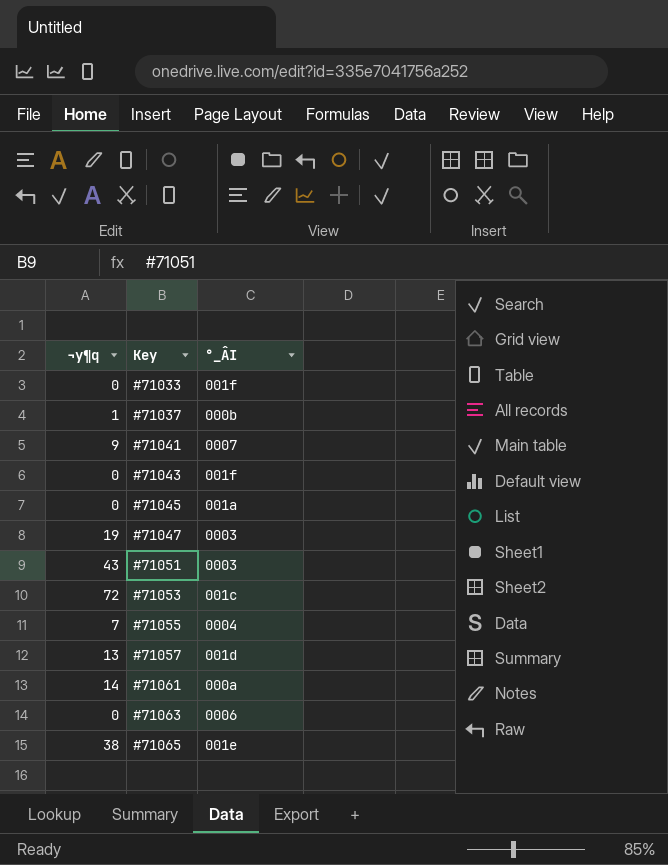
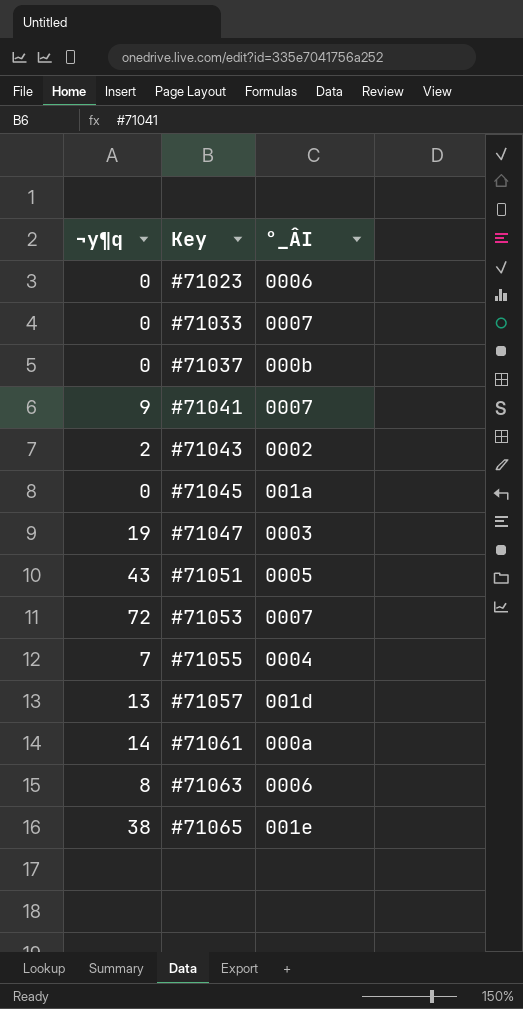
row #71023: none -> 0 | 0006
#71033 | °_ÂI: 001f -> 0007
#71037 | ¬y¶q: 1 -> 0
#71043 | ¬y¶q: 0 -> 2
#71043 | °_ÂI: 001f -> 0002
#71051 | °_ÂI: 0003 -> 0005
#71053 | °_ÂI: 001c -> 0007
#71063 | ¬y¶q: 0 -> 8

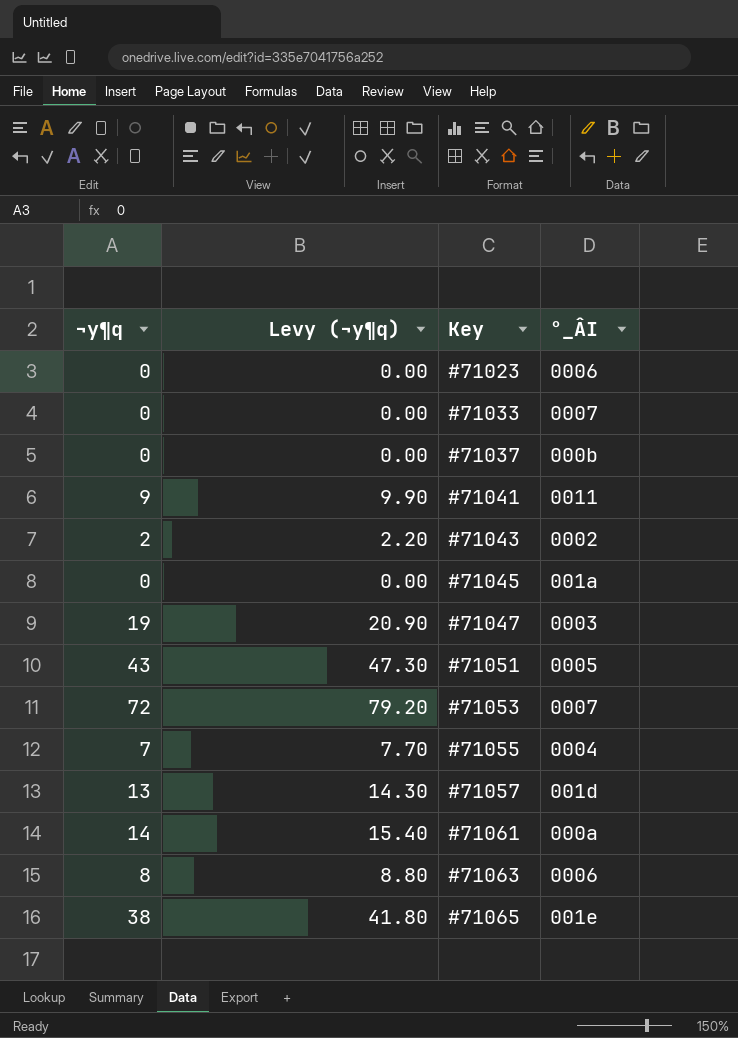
column Levy (¬y¶q) | formula: none -> [¬y¶q] * 1.1
#71041 | °_ÂI: 0007 -> 0011

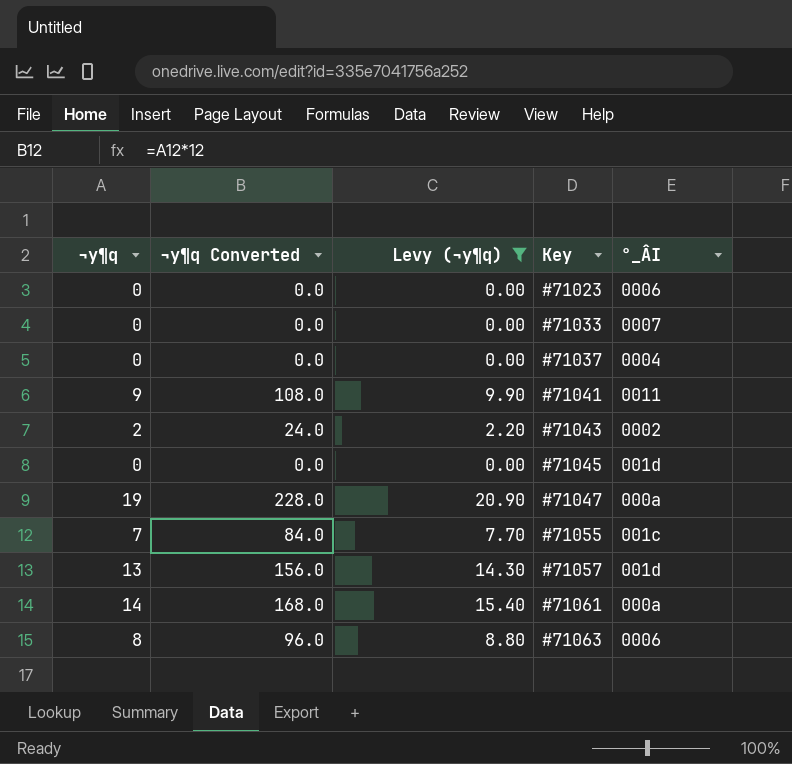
filter: none -> Levy (¬y¶q) <= 20.90
column ¬y¶q Converted | formula: none -> [¬y¶q] * 12
#71037 | °_ÂI: 000b -> 0004
#71045 | °_ÂI: 001a -> 001d
#71047 | °_ÂI: 0003 -> 000a
#71055 | °_ÂI: 0004 -> 001c

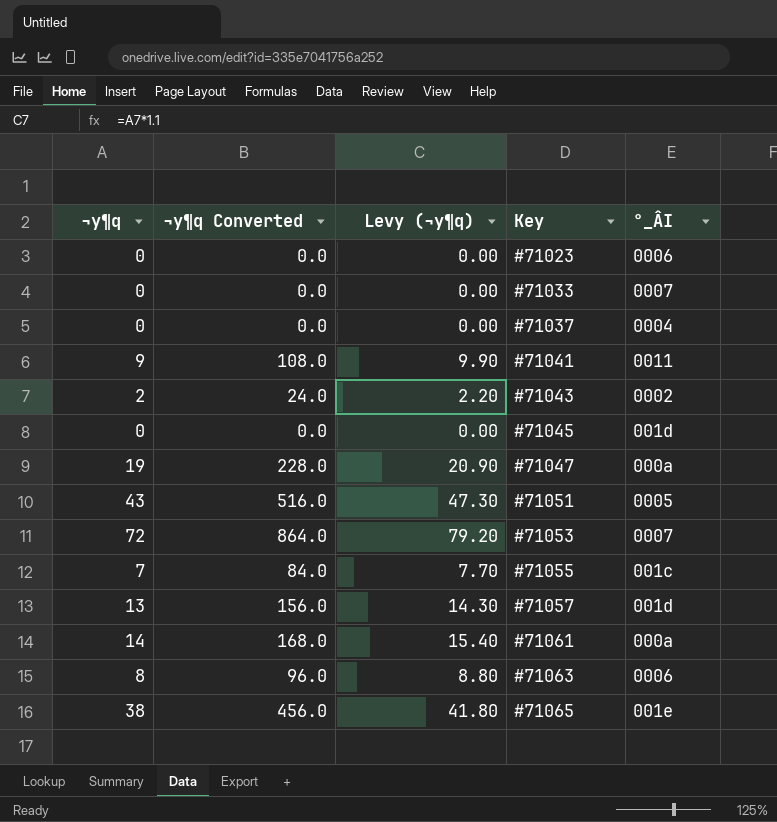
filter: Levy (¬y¶q) <= 20.90 -> none

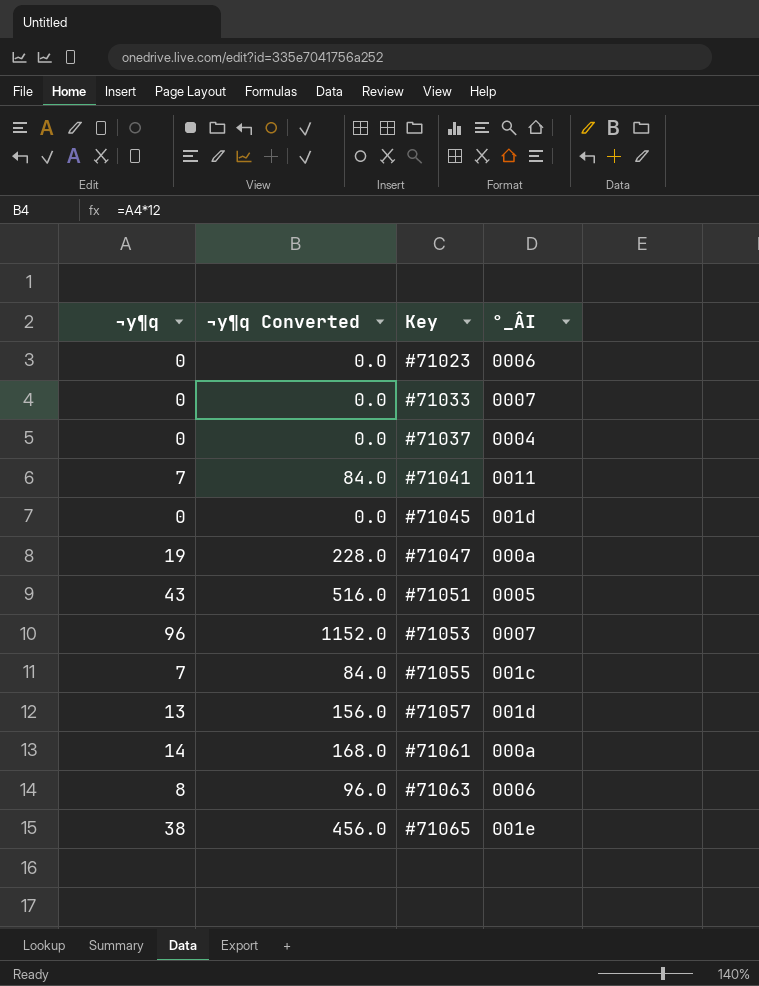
column Levy (¬y¶q) | formula: [¬y¶q] * 1.1 -> none
row #71043: 2 | 24.0 | 2.20 | 0002 -> none
#71041 | ¬y¶q: 9 -> 7
#71041 | ¬y¶q Converted: 108.0 -> 84.0
#71053 | ¬y¶q: 72 -> 96
#71053 | ¬y¶q Converted: 864.0 -> 1152.0

